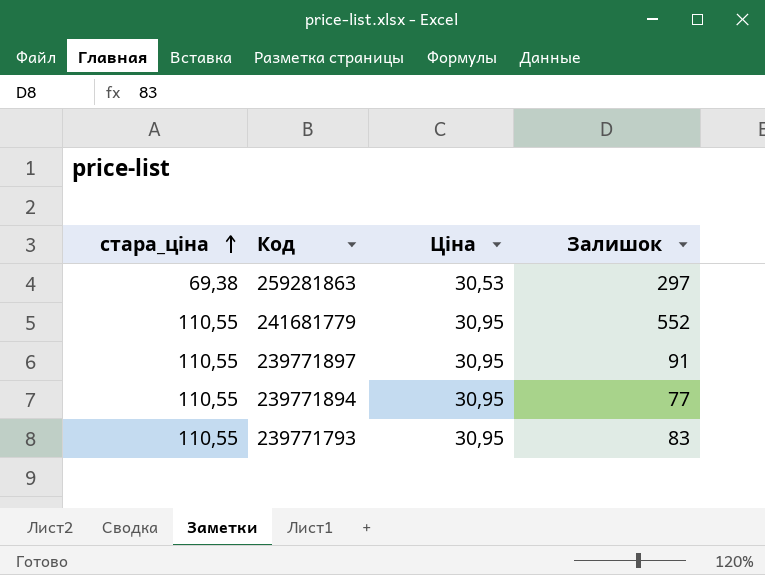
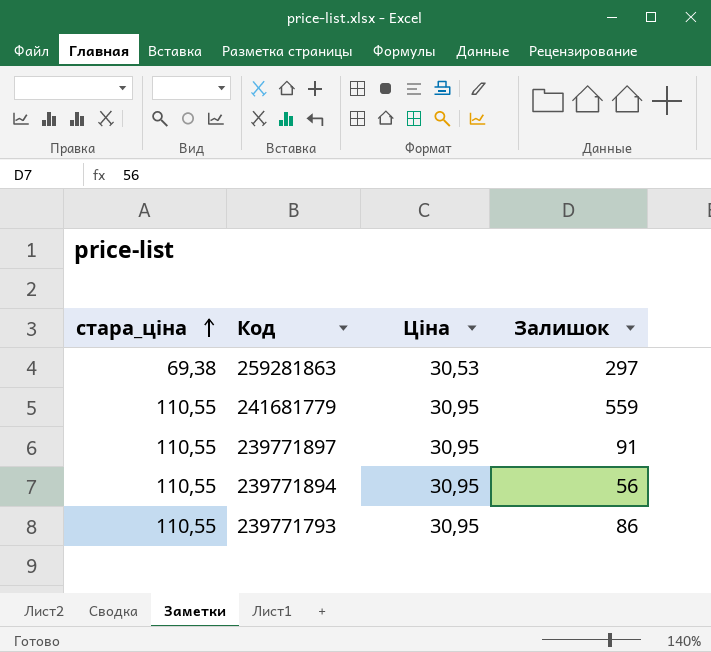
241681779 | Залишок: 552 -> 559
239771894 | Залишок: 77 -> 56
239771793 | Залишок: 83 -> 86

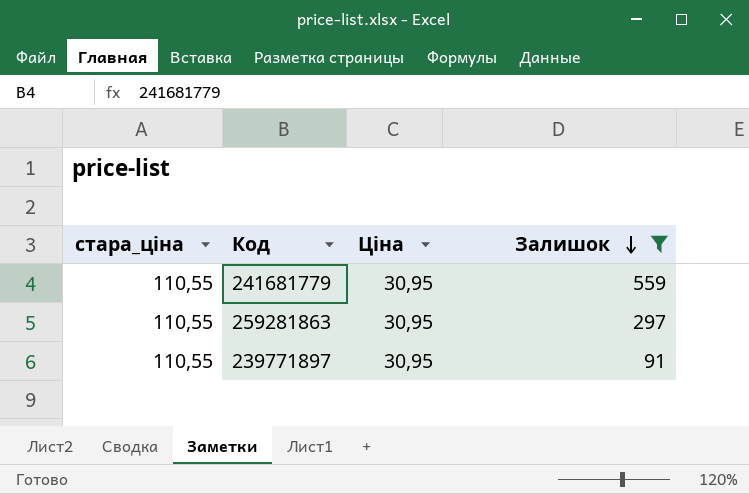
filter: none -> Залишок >= 91
row order: стара_ціна ascending -> Залишок descending
259281863 | стара_ціна: 69,38 -> 110,55
259281863 | Ціна: 30,53 -> 30,95

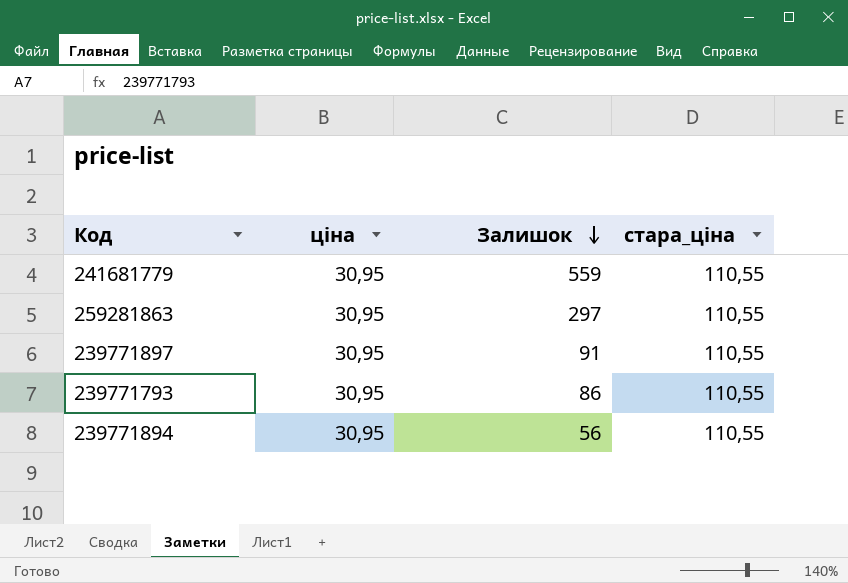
filter: Залишок >= 91 -> none
column name: Ціна -> ціна
column стара_ціна | position: 1 -> 4

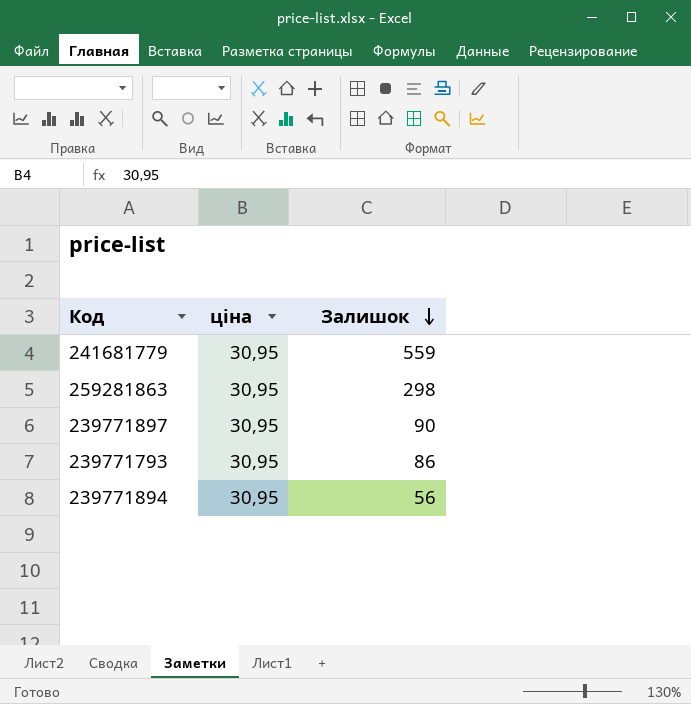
column стара_ціна | position: 4 -> none
259281863 | Залишок: 297 -> 298
239771897 | Залишок: 91 -> 90

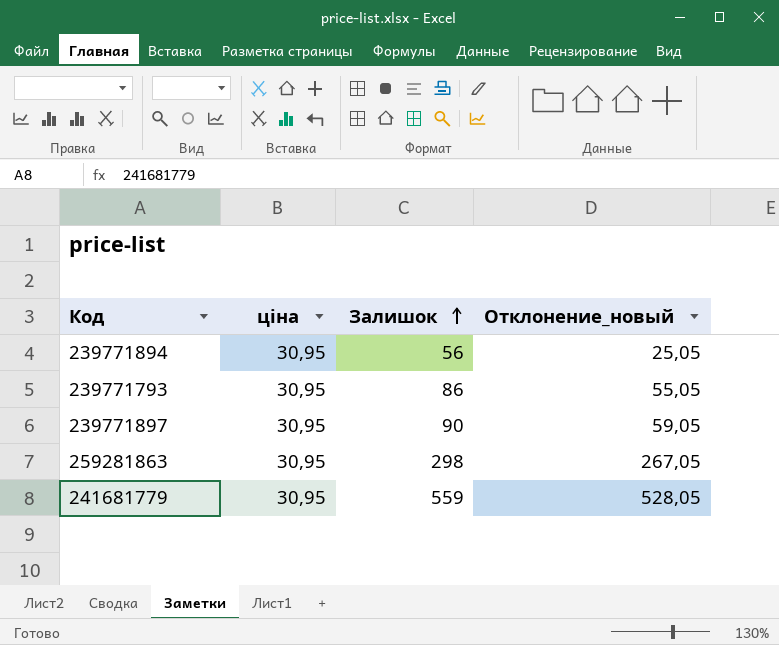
row order: Залишок descending -> Залишок ascending
column Отклонение_новый | formula: none -> [Залишок] - [ціна]

